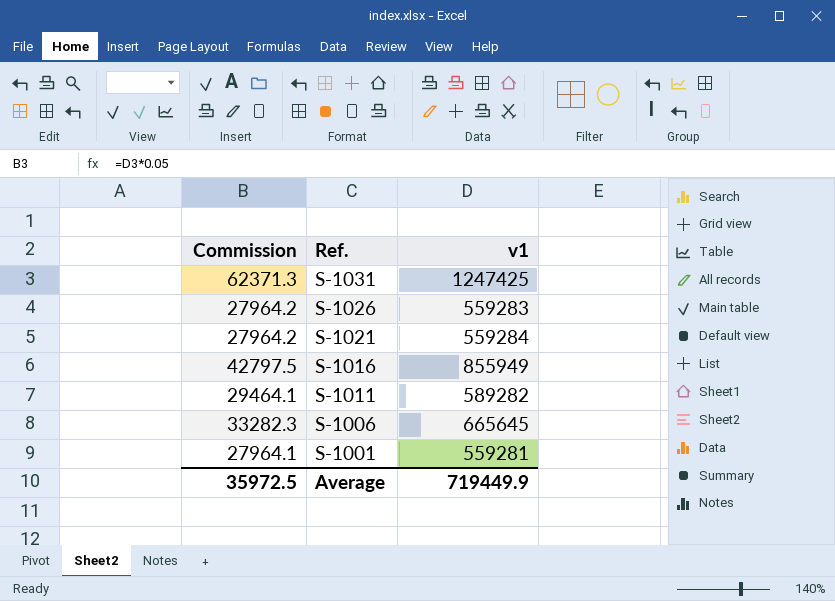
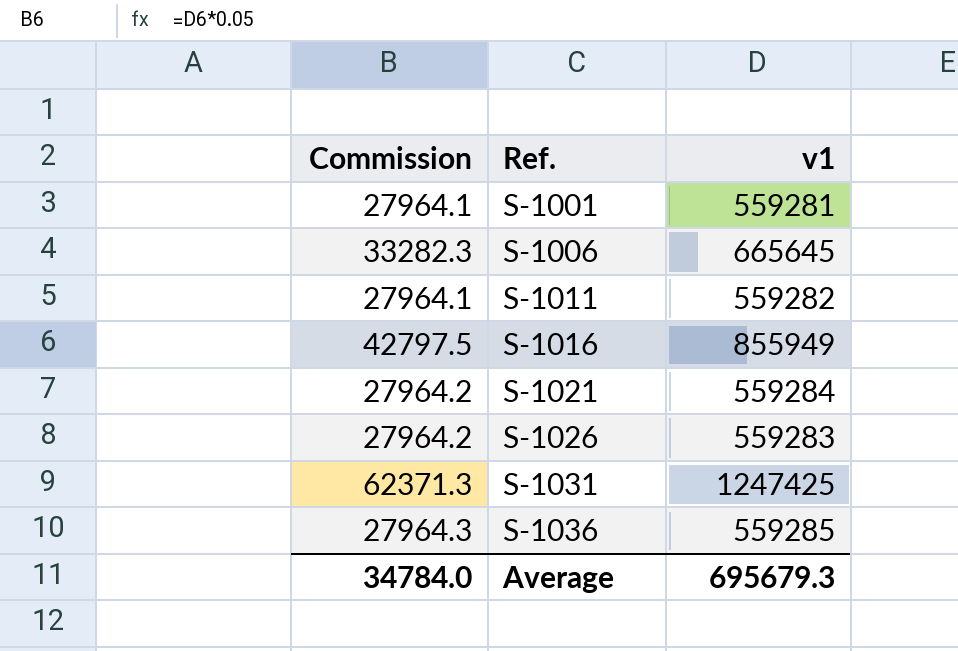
row order: Ref. descending -> Ref. ascending
S-1011 | Commission: 29464.1 -> 27964.1
S-1011 | v1: 589282 -> 559282
row S-1036: none -> 27964.3 | 559285
Average | Commission: 35972.5 -> 34784.0
Average | v1: 719449.9 -> 695679.3

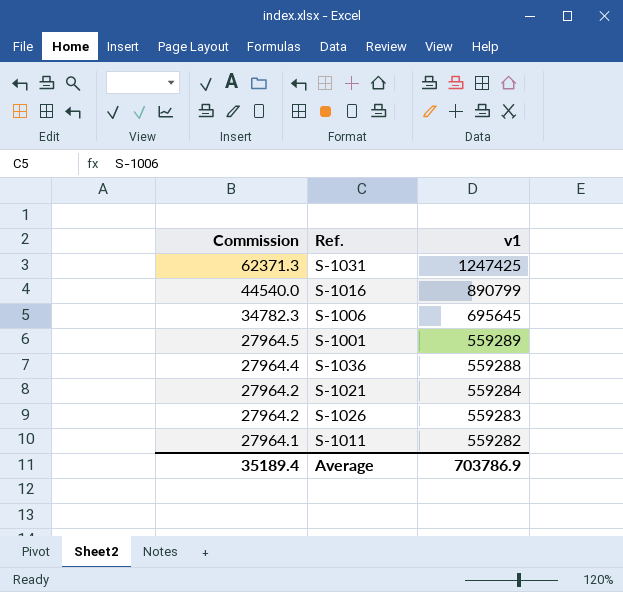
row order: Ref. ascending -> Commission descending
S-1016 | Commission: 42797.5 -> 44540.0
S-1016 | v1: 855949 -> 890799
S-1006 | Commission: 33282.3 -> 34782.3
S-1006 | v1: 665645 -> 695645
S-1001 | Commission: 27964.1 -> 27964.5
S-1001 | v1: 559281 -> 559289
S-1036 | Commission: 27964.3 -> 27964.4
S-1036 | v1: 559285 -> 559288
Average | Commission: 34784.0 -> 35189.4
Average | v1: 695679.3 -> 703786.9

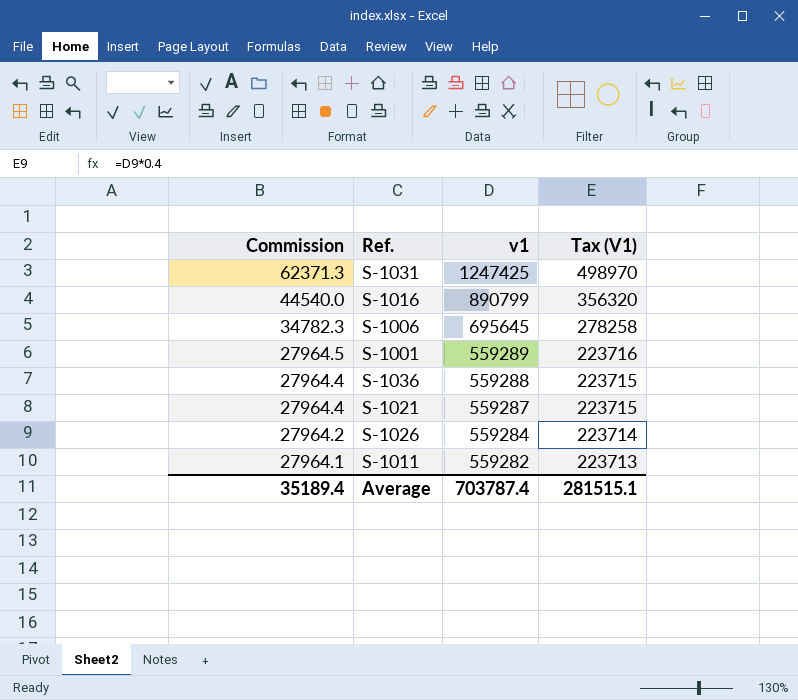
column Tax (V1) | formula: none -> [v1] * 0.4
S-1021 | Commission: 27964.2 -> 27964.4
S-1021 | v1: 559284 -> 559287
S-1026 | v1: 559283 -> 559284
Average | v1: 703786.9 -> 703787.4

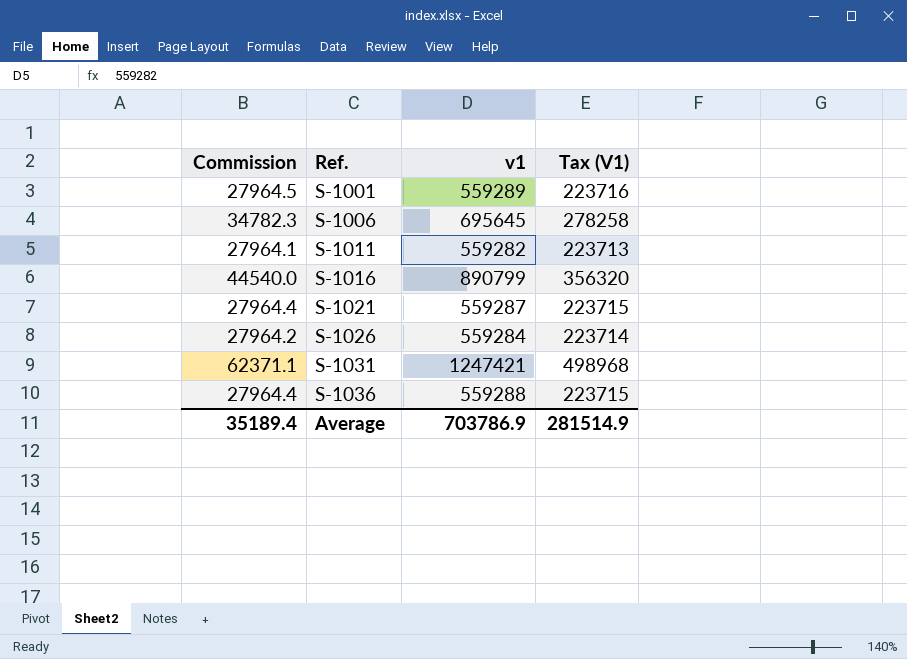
row order: Commission descending -> Ref. ascending
S-1031 | Commission: 62371.3 -> 62371.1
S-1031 | v1: 1247425 -> 1247421
S-1031 | Tax (V1): 498970 -> 498968
Average | v1: 703787.4 -> 703786.9
Average | Tax (V1): 281515.1 -> 281514.9

